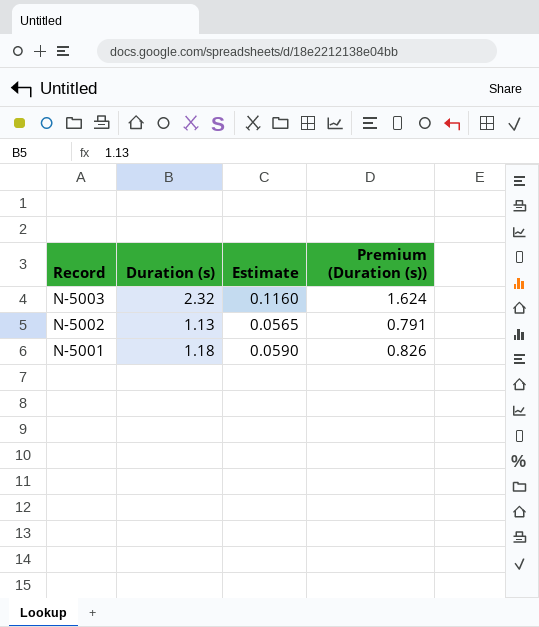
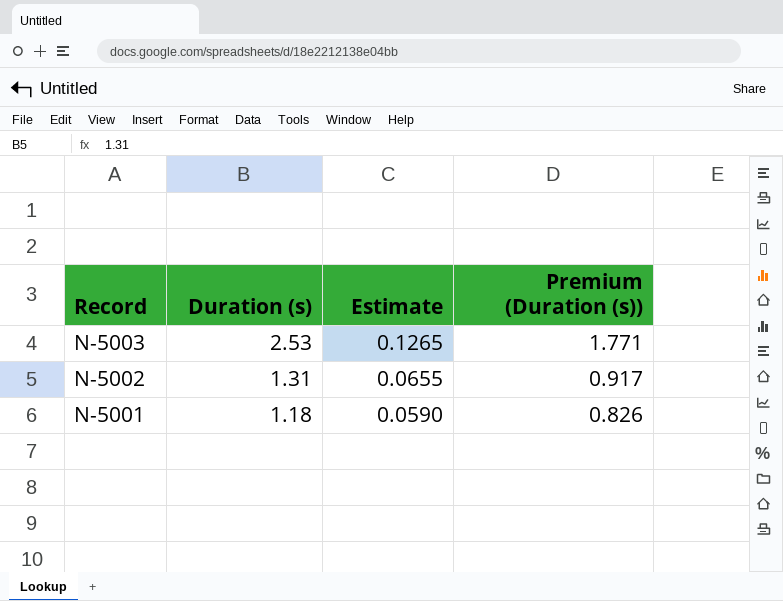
N-5003 | Duration (s): 2.32 -> 2.53
N-5003 | Estimate: 0.1160 -> 0.1265
N-5003 | Premium (Duration (s)): 1.624 -> 1.771
N-5002 | Duration (s): 1.13 -> 1.31
N-5002 | Estimate: 0.0565 -> 0.0655
N-5002 | Premium (Duration (s)): 0.791 -> 0.917

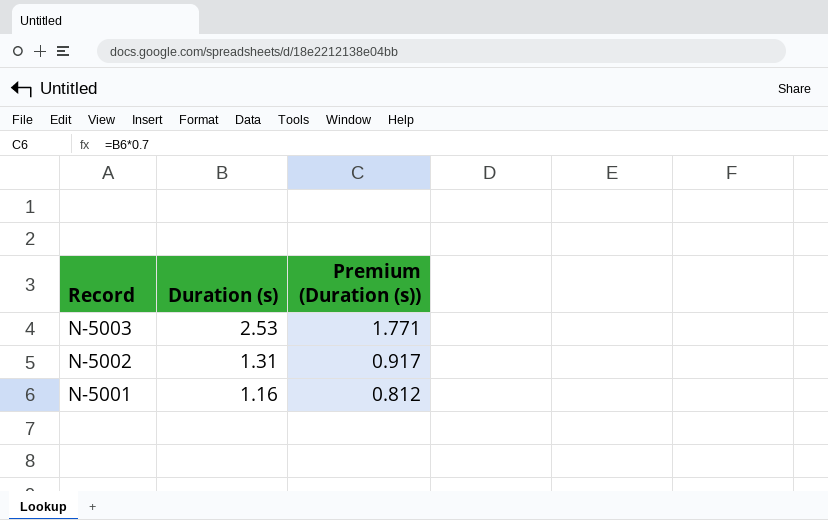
column Estimate | formula: [Duration (s)] * 0.05 -> none
N-5001 | Duration (s): 1.18 -> 1.16
N-5001 | Premium (Duration (s)): 0.826 -> 0.812

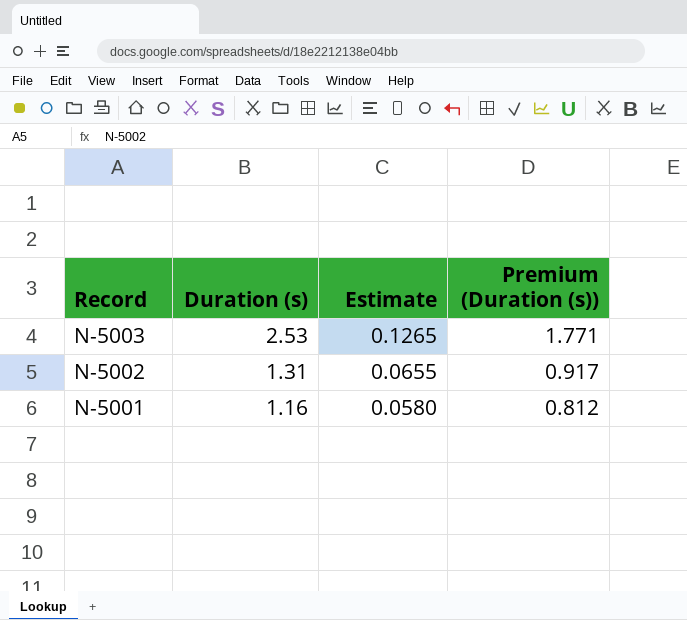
column Estimate | formula: none -> [Duration (s)] * 0.05

